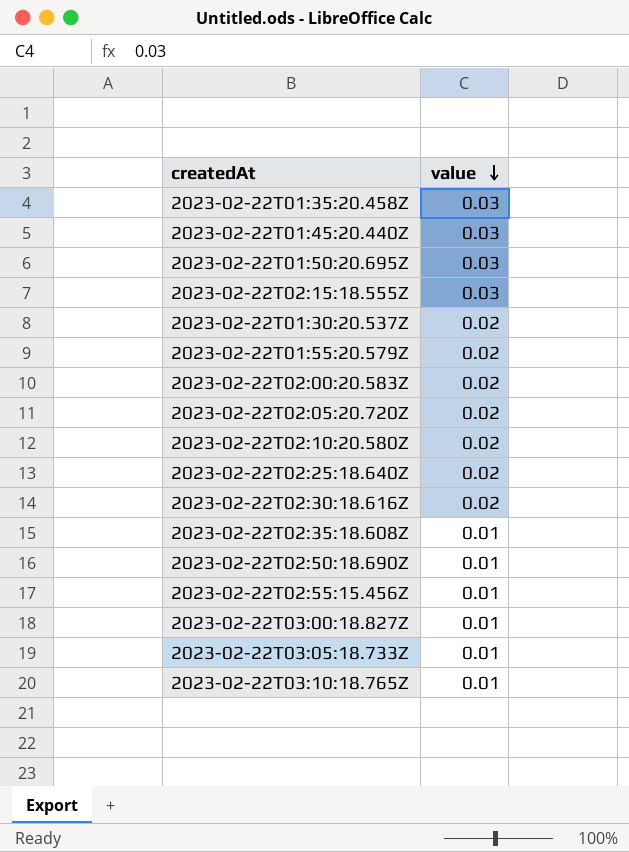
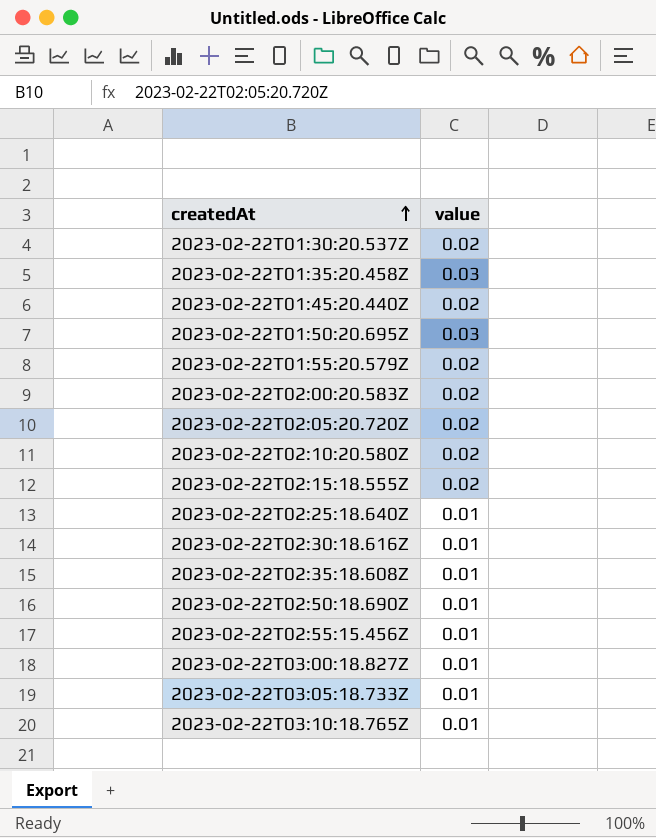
row order: value descending -> createdAt ascending
2023-02-22T01:45:20.440Z | value: 0.03 -> 0.02
2023-02-22T02:15:18.555Z | value: 0.03 -> 0.02
2023-02-22T02:25:18.640Z | value: 0.02 -> 0.01
2023-02-22T02:30:18.616Z | value: 0.02 -> 0.01

